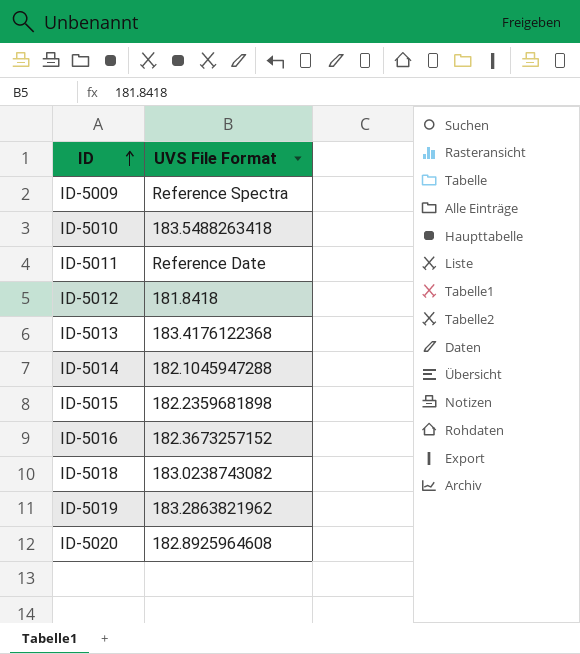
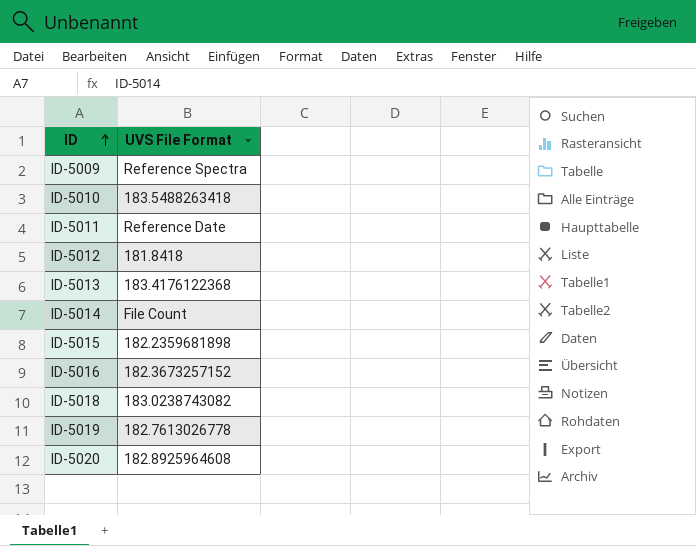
ID-5014 | UVS File Format: 182.1045947288 -> File Count
ID-5019 | UVS File Format: 183.2863821962 -> 182.7613026778

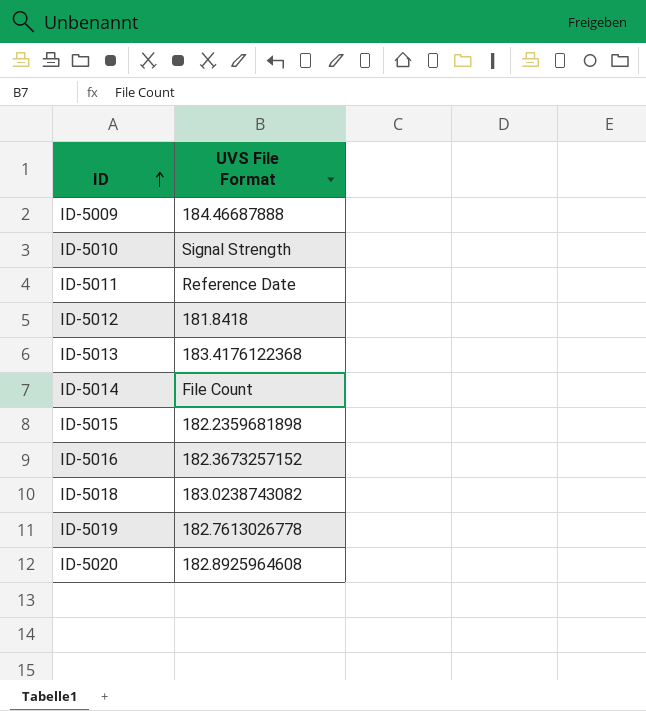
ID-5009 | UVS File Format: Reference Spectra -> 184.46687888
ID-5010 | UVS File Format: 183.5488263418 -> Signal Strength

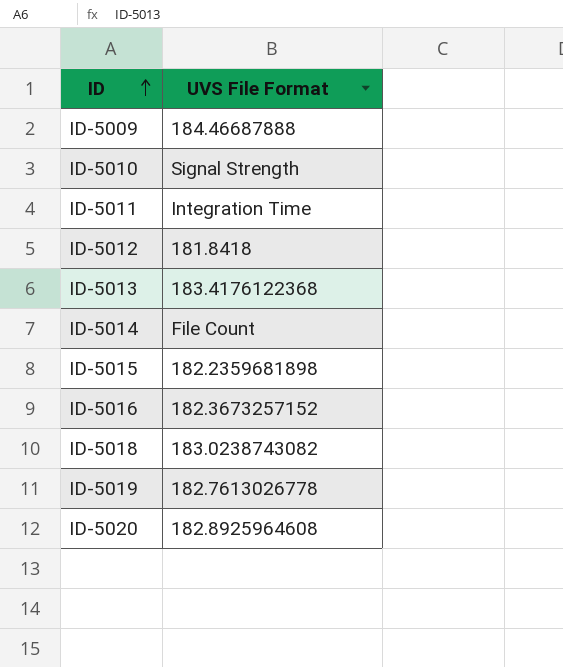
ID-5011 | UVS File Format: Reference Date -> Integration Time

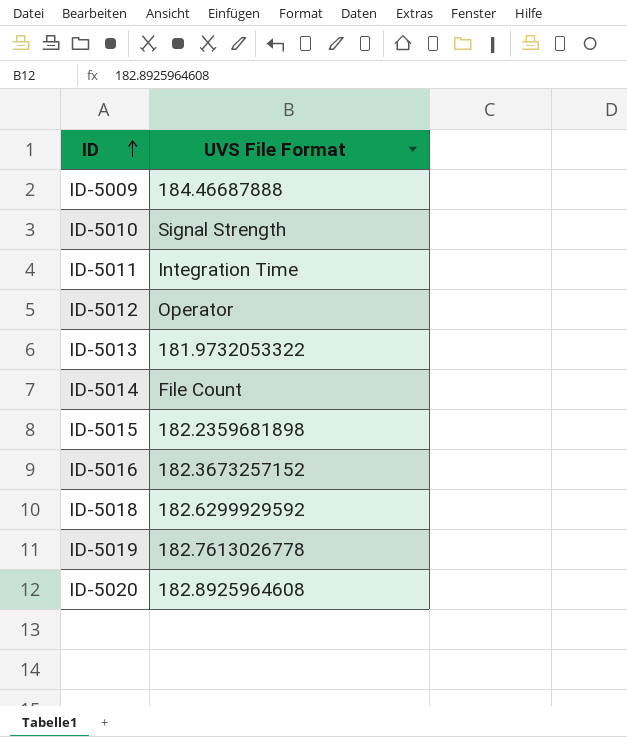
ID-5012 | UVS File Format: 181.8418 -> Operator
ID-5013 | UVS File Format: 183.4176122368 -> 181.9732053322
ID-5018 | UVS File Format: 183.0238743082 -> 182.6299929592

